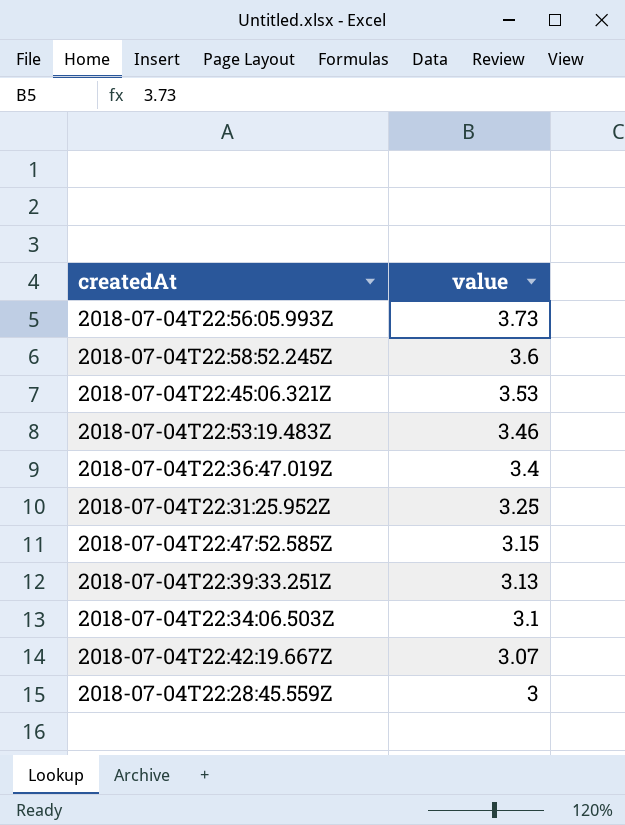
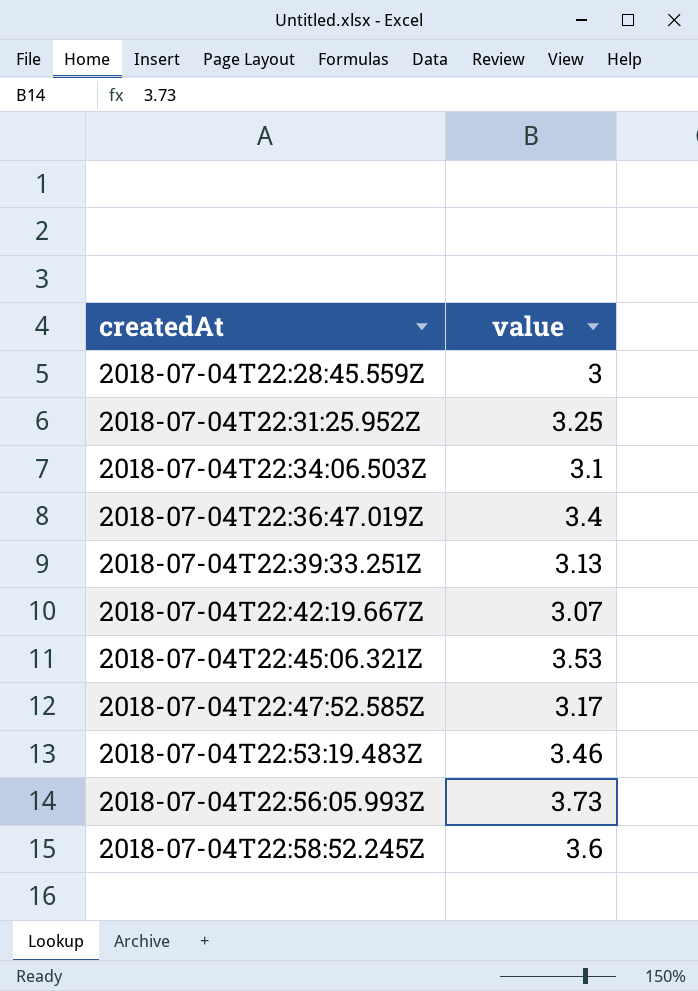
row order: value descending -> createdAt ascending
2018-07-04T22:47:52.585Z | value: 3.15 -> 3.17

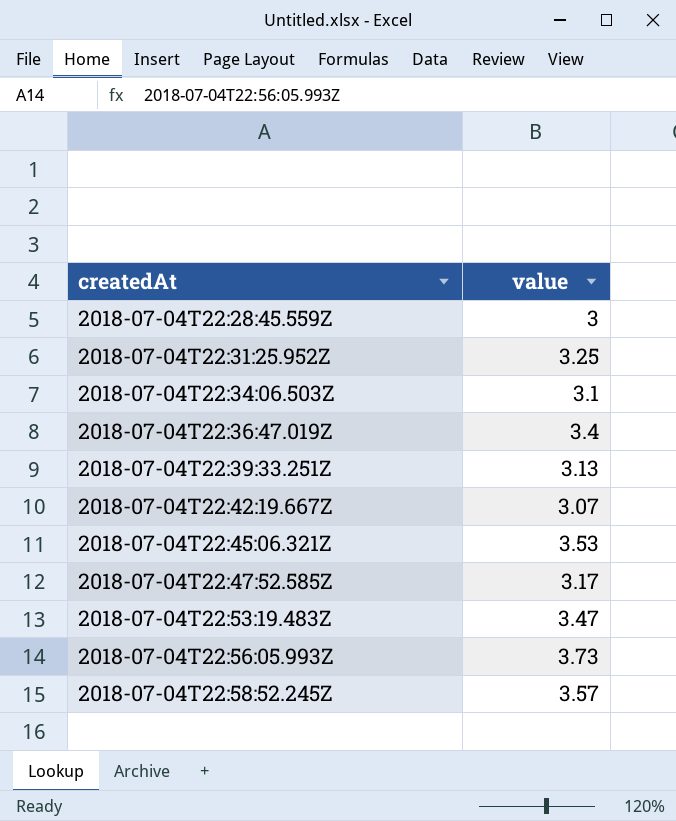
2018-07-04T22:53:19.483Z | value: 3.46 -> 3.47
2018-07-04T22:58:52.245Z | value: 3.6 -> 3.57

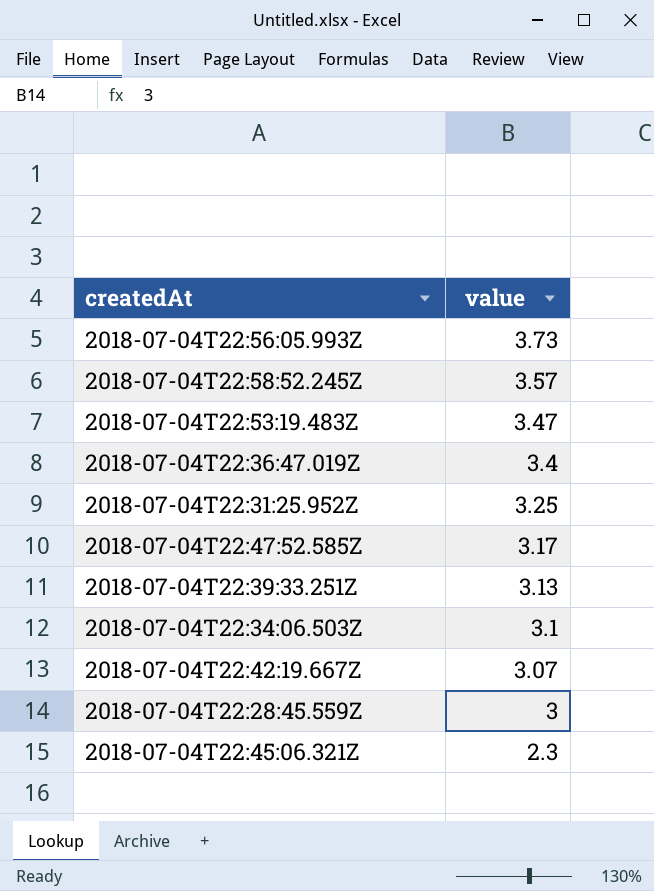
row order: createdAt ascending -> value descending
2018-07-04T22:45:06.321Z | value: 3.53 -> 2.3

